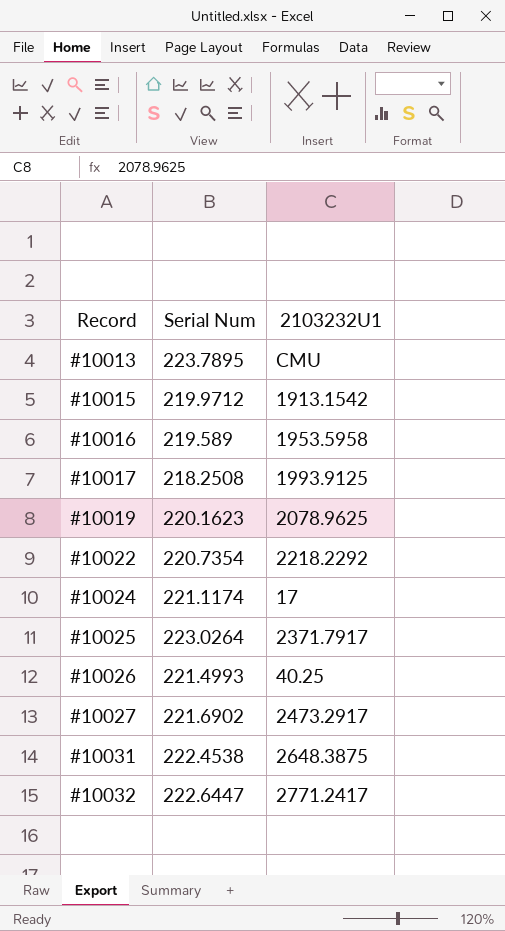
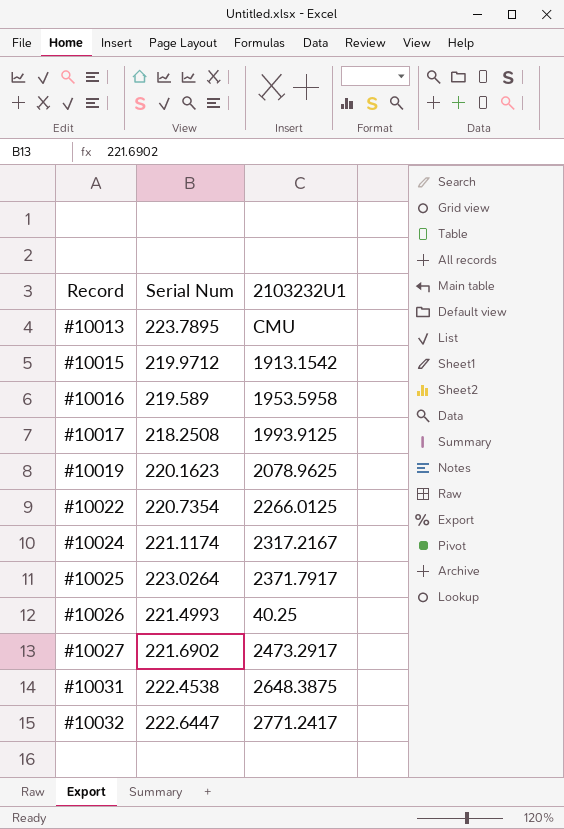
#10022 | 2103232U1: 2218.2292 -> 2266.0125
#10024 | 2103232U1: 17 -> 2317.2167

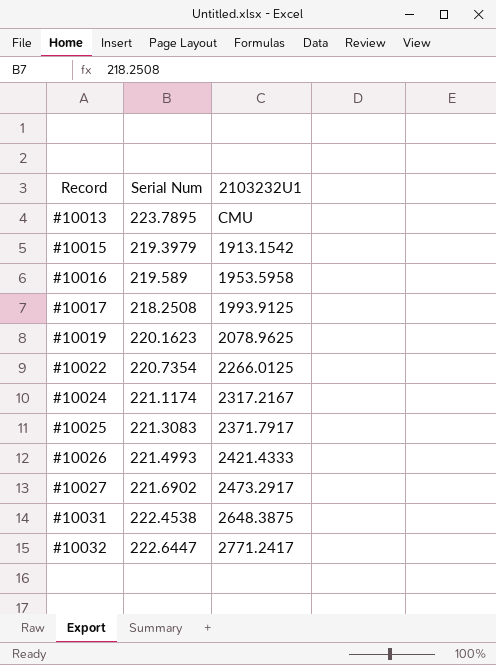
#10015 | Serial Num: 219.9712 -> 219.3979
#10025 | Serial Num: 223.0264 -> 221.3083
#10026 | 2103232U1: 40.25 -> 2421.4333

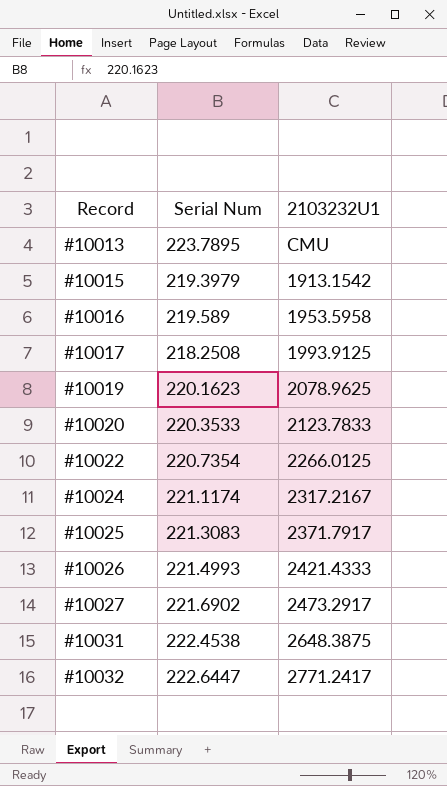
row #10020: none -> 220.3533 | 2123.7833

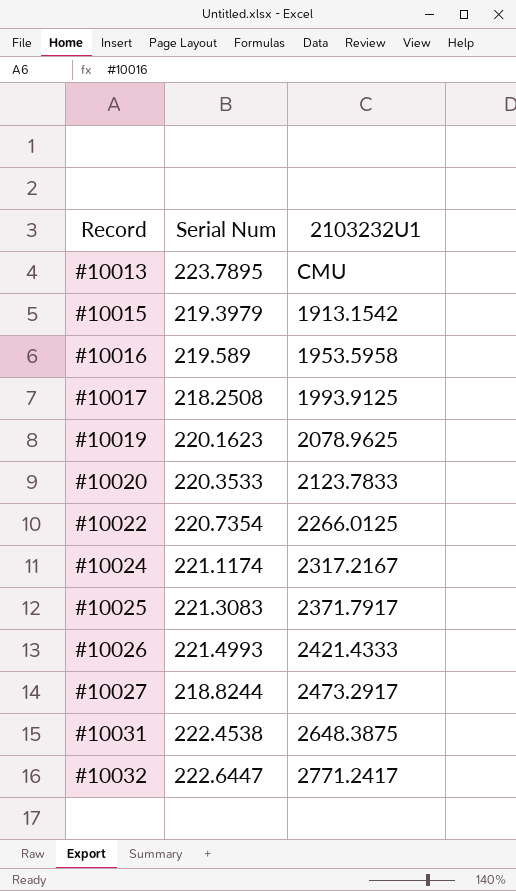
#10027 | Serial Num: 221.6902 -> 218.8244

